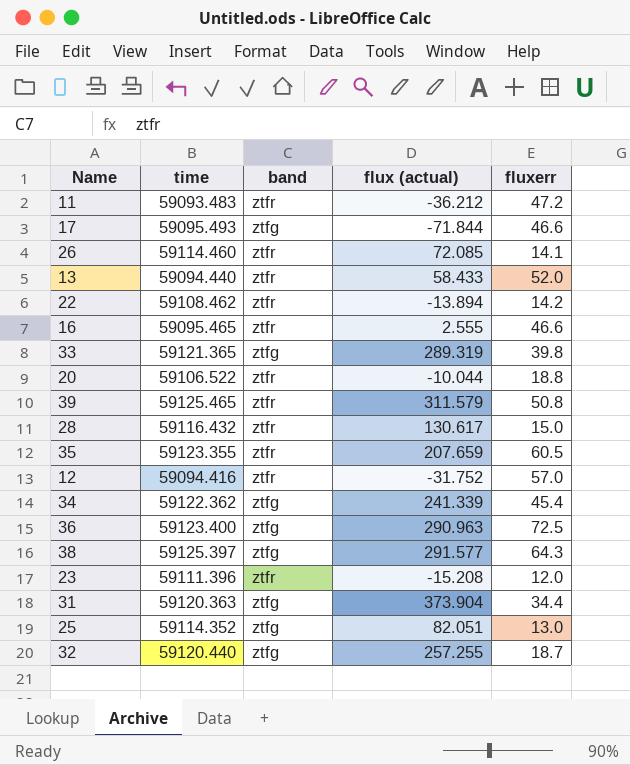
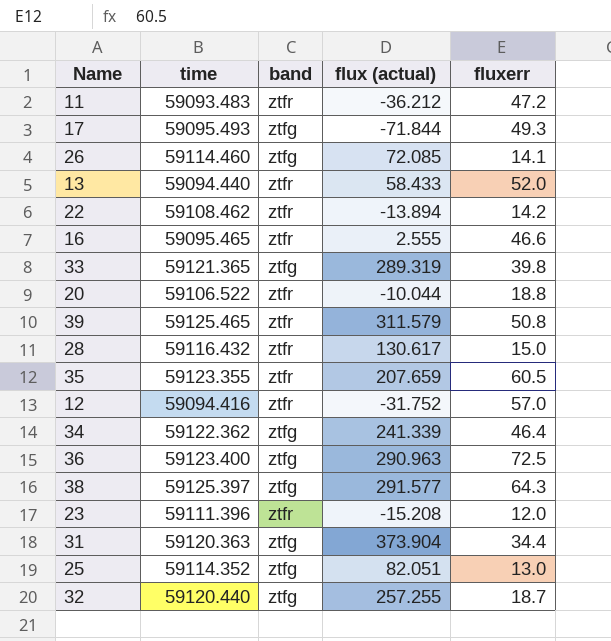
17 | fluxerr: 46.6 -> 49.3
26 | band: ztfr -> ztfg
34 | fluxerr: 45.4 -> 46.4

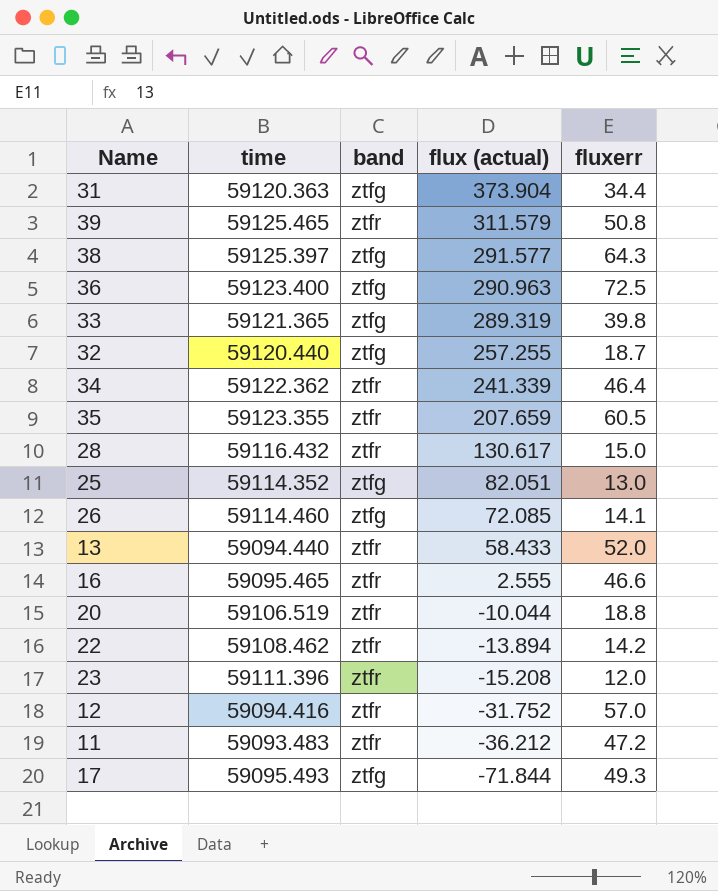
row order: none -> flux (actual) descending
34 | band: ztfg -> ztfr
20 | time: 59106.522 -> 59106.519

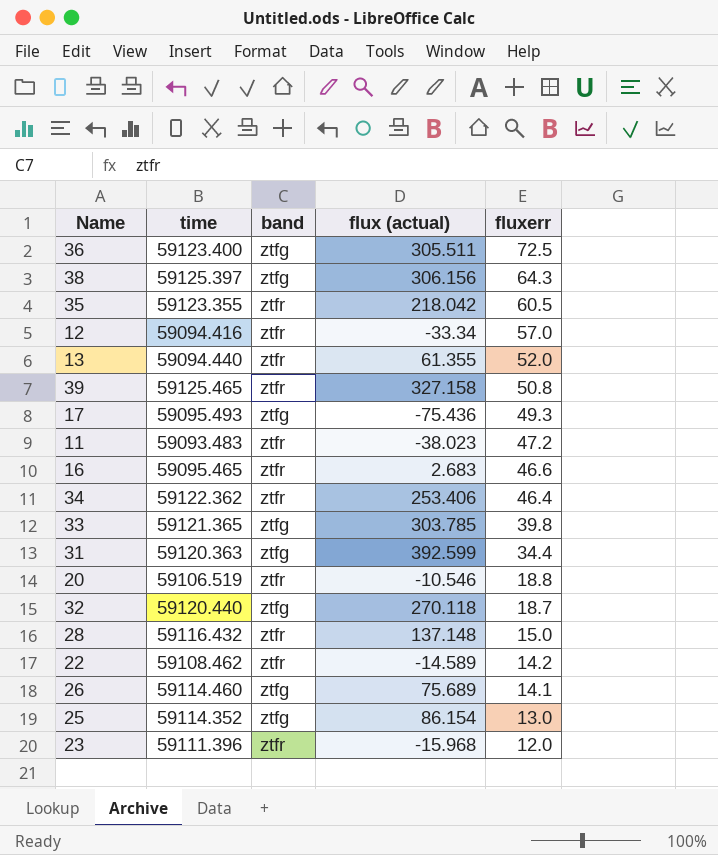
row order: flux (actual) descending -> fluxerr descending
36 | flux (actual): 290.963 -> 305.511
38 | flux (actual): 291.577 -> 306.156
35 | flux (actual): 207.659 -> 218.042
12 | flux (actual): -31.752 -> -33.34
13 | flux (actual): 58.433 -> 61.355
39 | flux (actual): 311.579 -> 327.158
17 | flux (actual): -71.844 -> -75.436
11 | flux (actual): -36.212 -> -38.023
16 | flux (actual): 2.555 -> 2.683
34 | flux (actual): 241.339 -> 253.406
33 | flux (actual): 289.319 -> 303.785
31 | flux (actual): 373.904 -> 392.599
20 | flux (actual): -10.044 -> -10.546
32 | flux (actual): 257.255 -> 270.118
28 | flux (actual): 130.617 -> 137.148
22 | flux (actual): -13.894 -> -14.589
26 | flux (actual): 72.085 -> 75.689
25 | flux (actual): 82.051 -> 86.154
23 | flux (actual): -15.208 -> -15.968

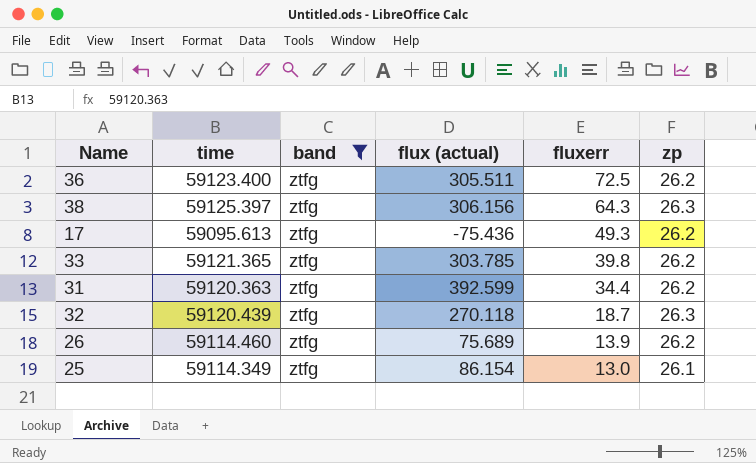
filter: none -> band = ztfg
column zp | position: none -> 6
17 | time: 59095.493 -> 59095.613
32 | time: 59120.440 -> 59120.439
26 | fluxerr: 14.1 -> 13.9
25 | time: 59114.352 -> 59114.349

